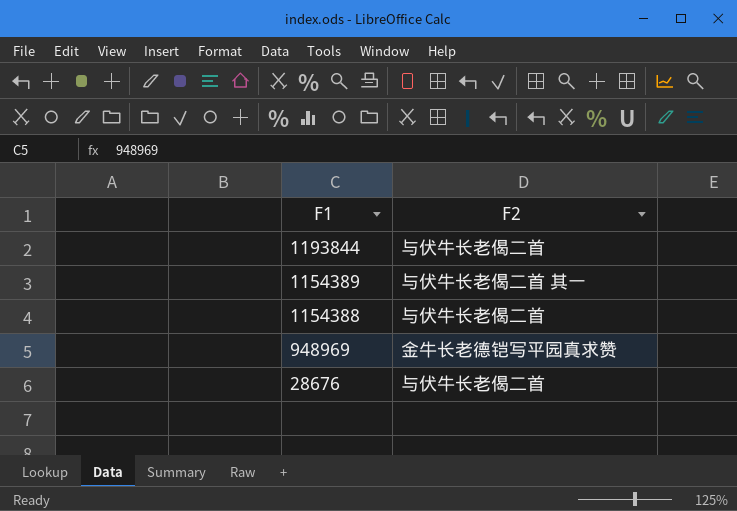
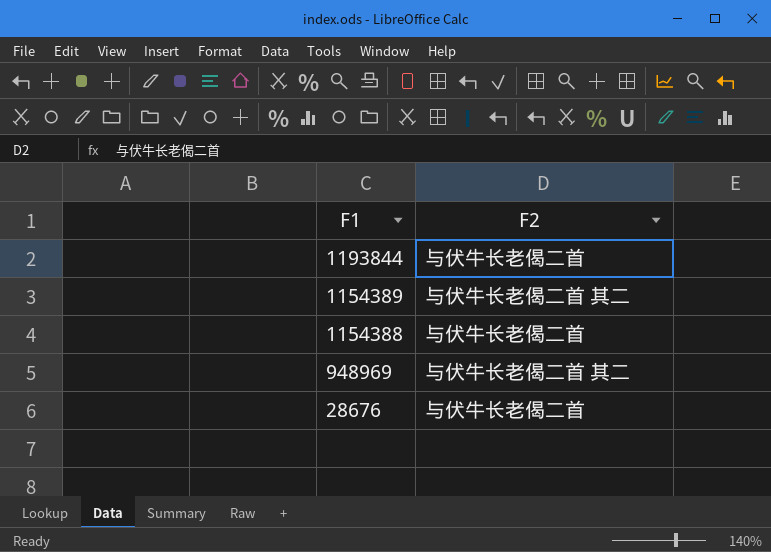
1154389 | F2: 与伏牛长老偈二首 其一 -> 与伏牛长老偈二首 其二
948969 | F2: 金牛长老德铠写平园真求赞 -> 与伏牛长老偈二首 其二

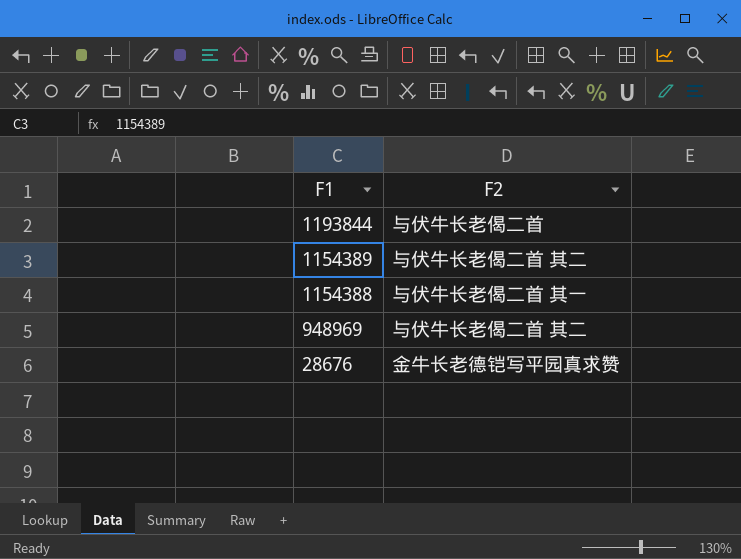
1154388 | F2: 与伏牛长老偈二首 -> 与伏牛长老偈二首 其一
28676 | F2: 与伏牛长老偈二首 -> 金牛长老德铠写平园真求赞

